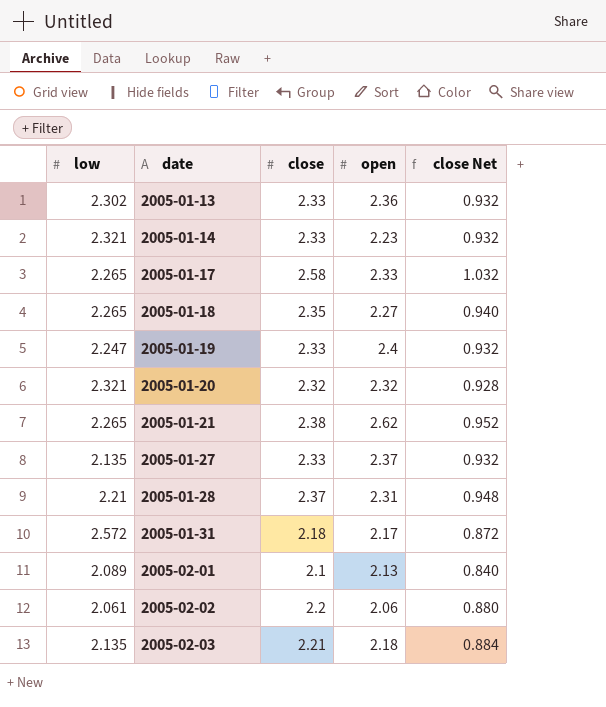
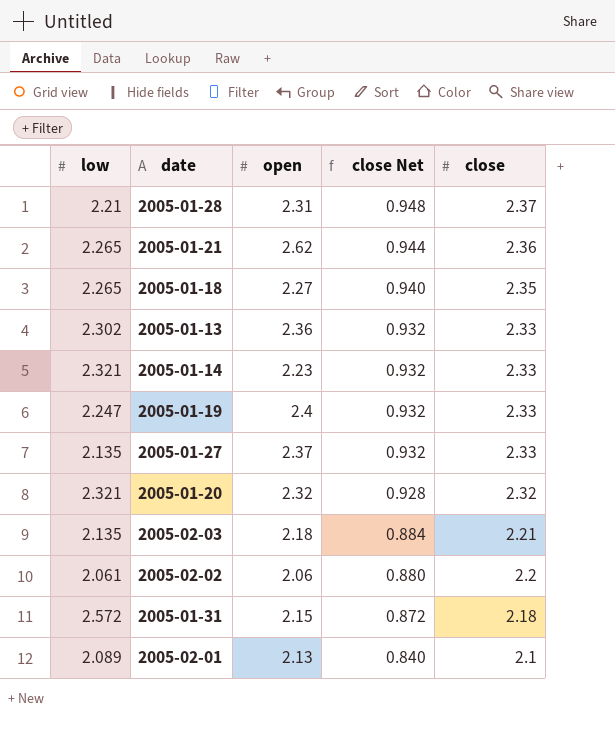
row order: date ascending -> close Net descending
column close | position: 3 -> 5
row 2005-01-17: 2.265 | 2.58 | 2.33 | 1.032 -> none
2005-01-21 | close Net: 0.952 -> 0.944
2005-01-21 | close: 2.38 -> 2.36
2005-01-31 | open: 2.17 -> 2.15

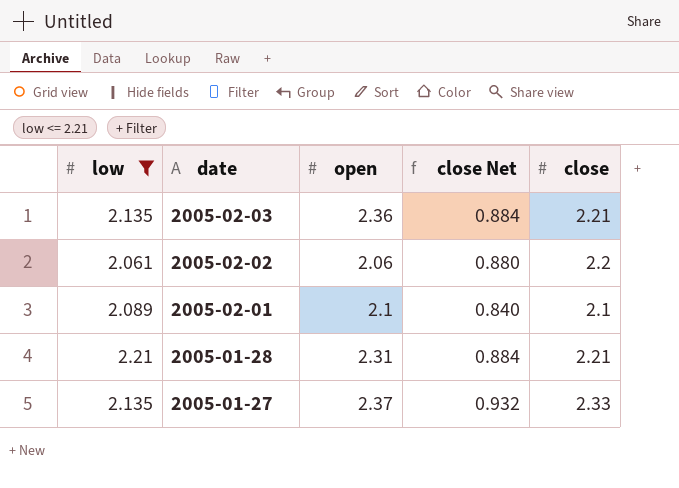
filter: none -> low <= 2.21
row order: close Net descending -> date descending
2005-02-03 | open: 2.18 -> 2.36
2005-02-01 | open: 2.13 -> 2.1
2005-01-28 | close Net: 0.948 -> 0.884
2005-01-28 | close: 2.37 -> 2.21

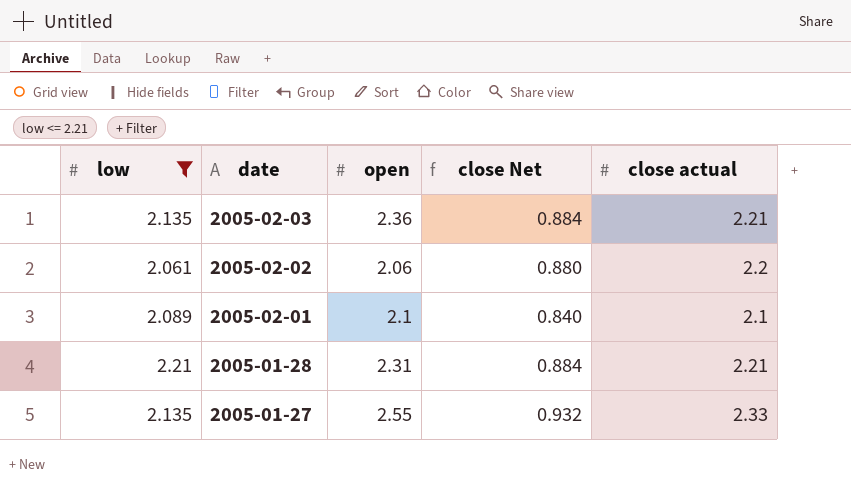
column name: close -> close actual
2005-01-27 | open: 2.37 -> 2.55

